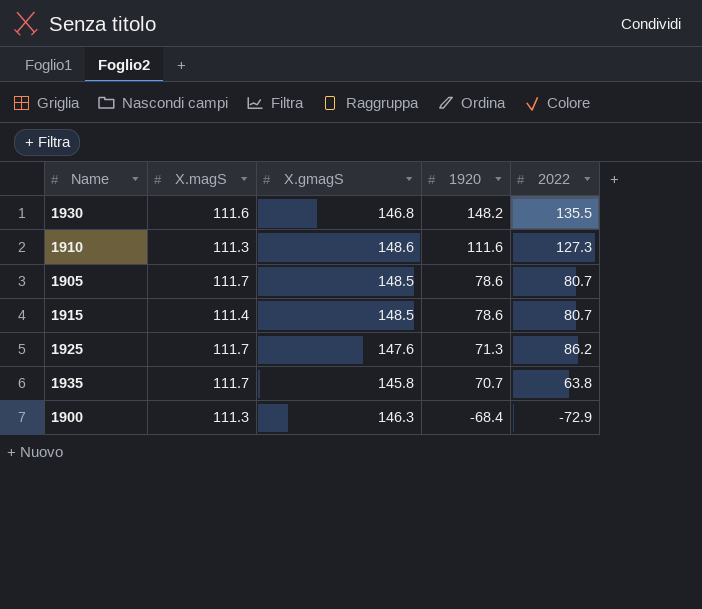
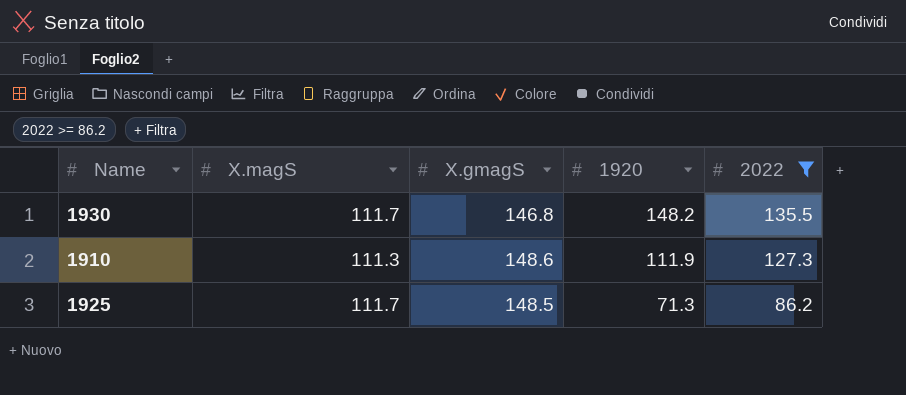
filter: none -> 2022 >= 86.2
1930 | X.magS: 111.6 -> 111.7
1910 | 1920: 111.6 -> 111.9
1925 | X.gmagS: 147.6 -> 148.5

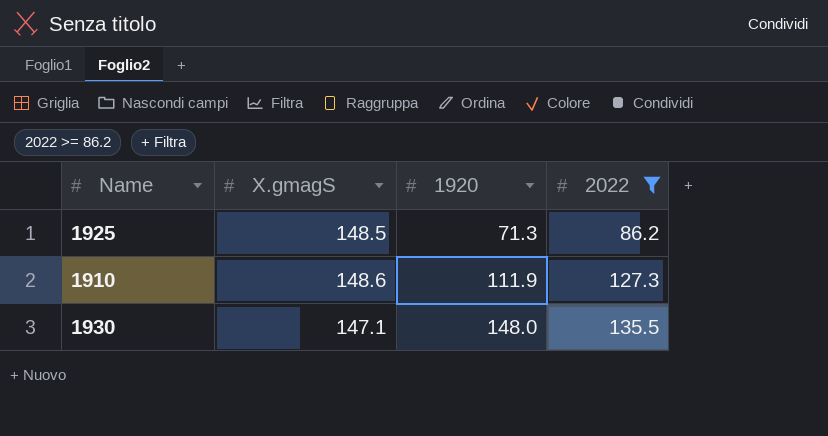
row order: 1920 descending -> 1920 ascending
column X.magS | position: 2 -> none
1930 | X.gmagS: 146.8 -> 147.1
1930 | 1920: 148.2 -> 148.0

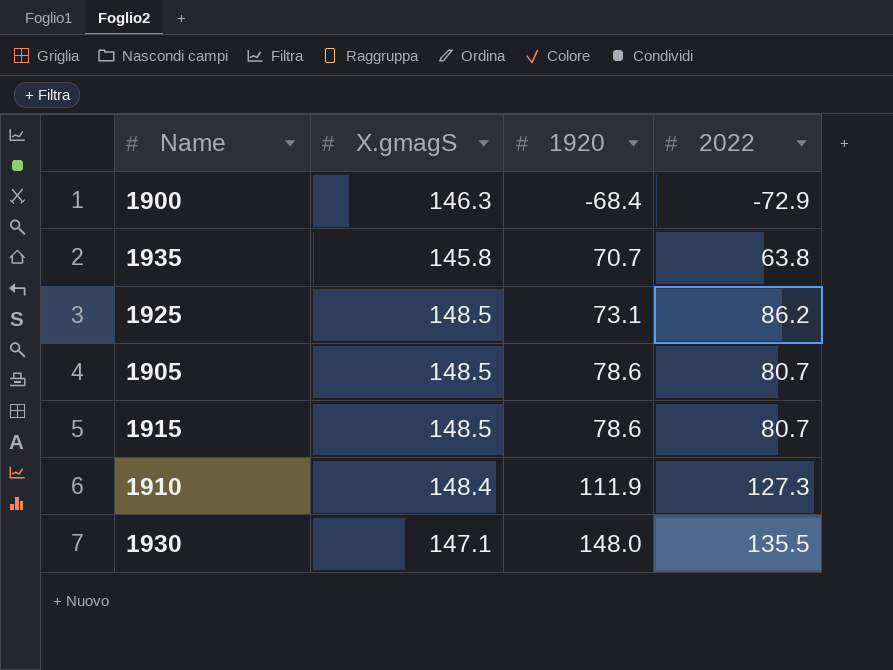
filter: 2022 >= 86.2 -> none
1925 | 1920: 71.3 -> 73.1
1910 | X.gmagS: 148.6 -> 148.4

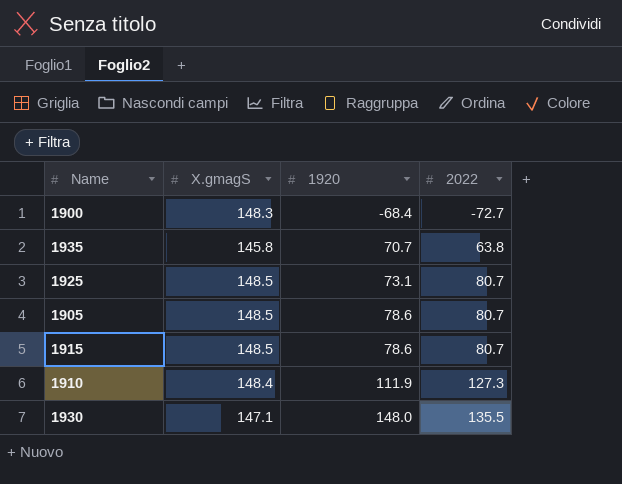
1900 | X.gmagS: 146.3 -> 148.3
1900 | 2022: -72.9 -> -72.7
1925 | 2022: 86.2 -> 80.7

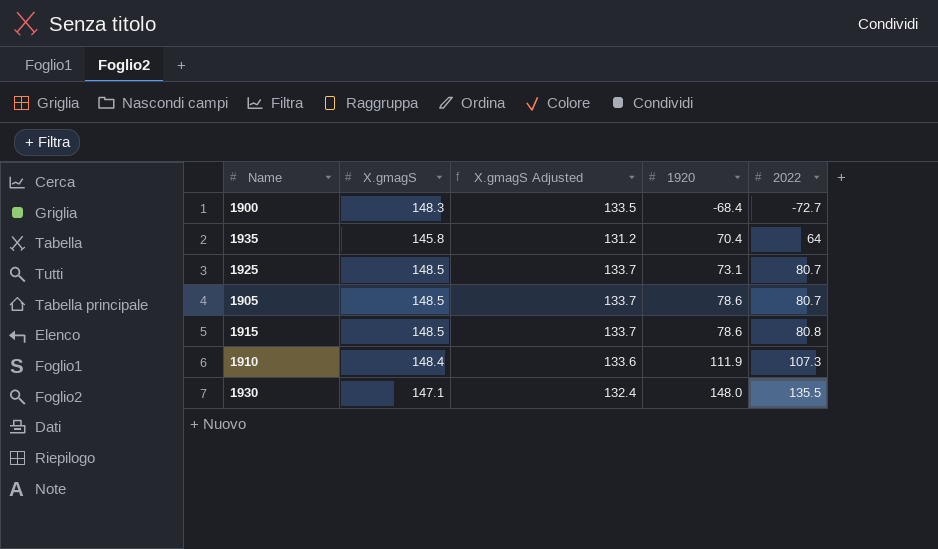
column X.gmagS Adjusted | formula: none -> [X.gmagS] * 0.9
1935 | 1920: 70.7 -> 70.4
1935 | 2022: 63.8 -> 64
1915 | 2022: 80.7 -> 80.8
1910 | 2022: 127.3 -> 107.3

